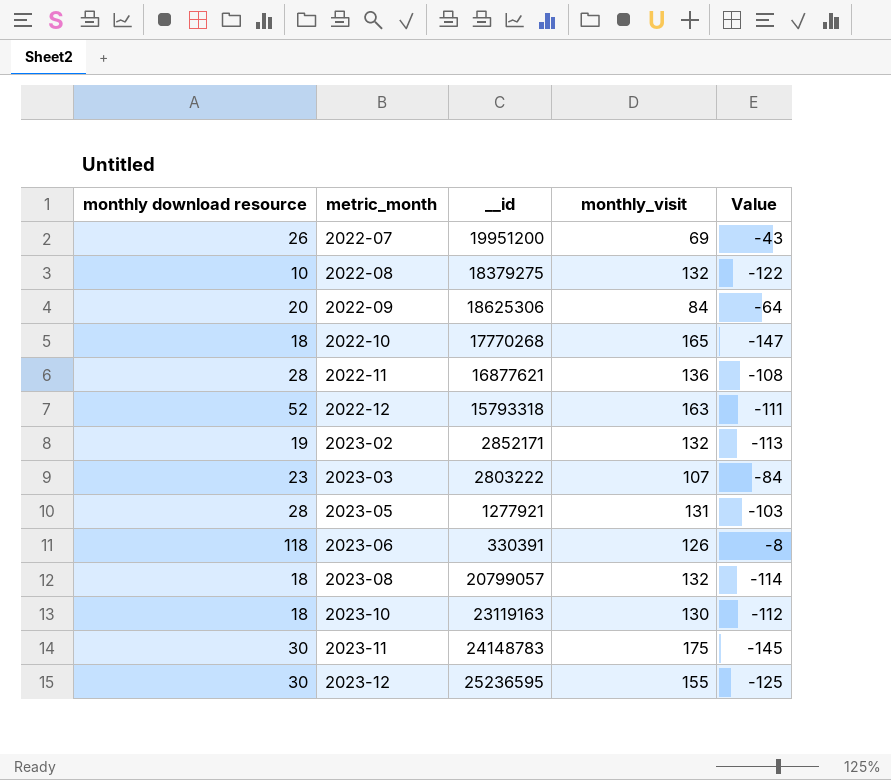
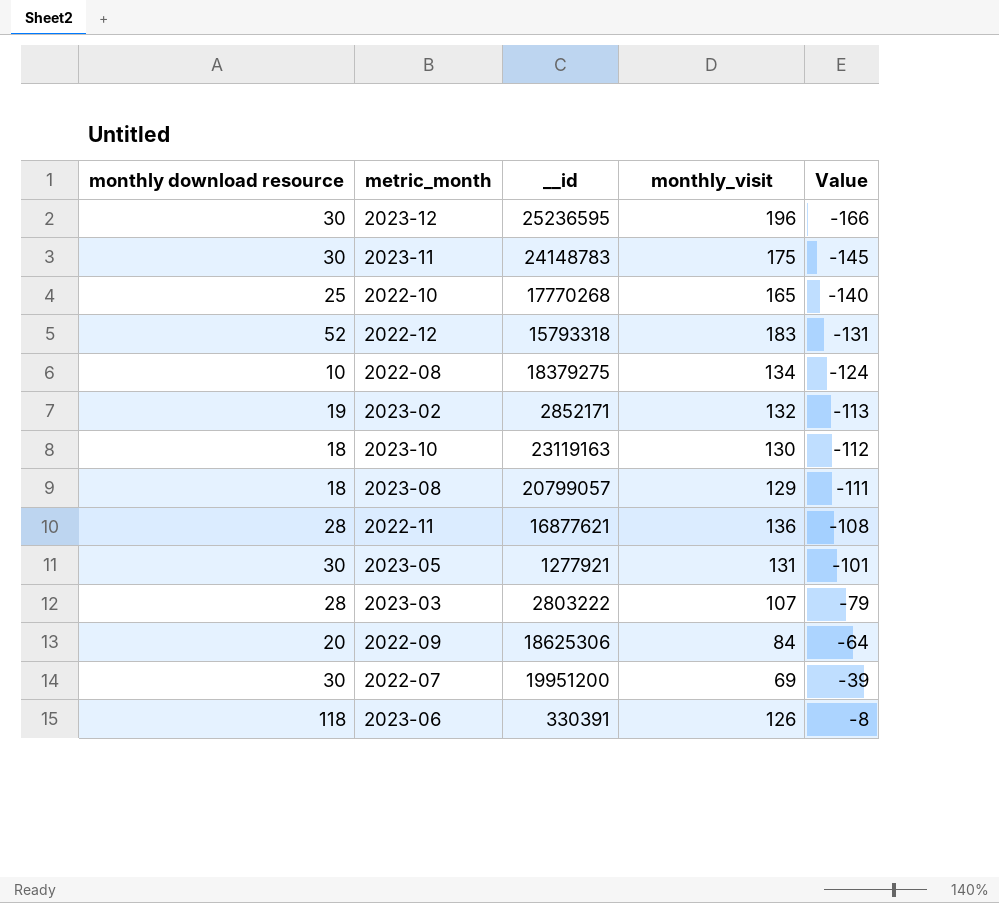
row order: metric_month ascending -> Value ascending
2023-12 | monthly_visit: 155 -> 196
2023-12 | Value: -125 -> -166
2022-10 | monthly download resource: 18 -> 25
2022-10 | Value: -147 -> -140
2022-12 | monthly_visit: 163 -> 183
2022-12 | Value: -111 -> -131
2022-08 | monthly_visit: 132 -> 134
2022-08 | Value: -122 -> -124
2023-08 | monthly_visit: 132 -> 129
2023-08 | Value: -114 -> -111
2023-05 | monthly download resource: 28 -> 30
2023-05 | Value: -103 -> -101
2023-03 | monthly download resource: 23 -> 28
2023-03 | Value: -84 -> -79
2022-07 | monthly download resource: 26 -> 30
2022-07 | Value: -43 -> -39

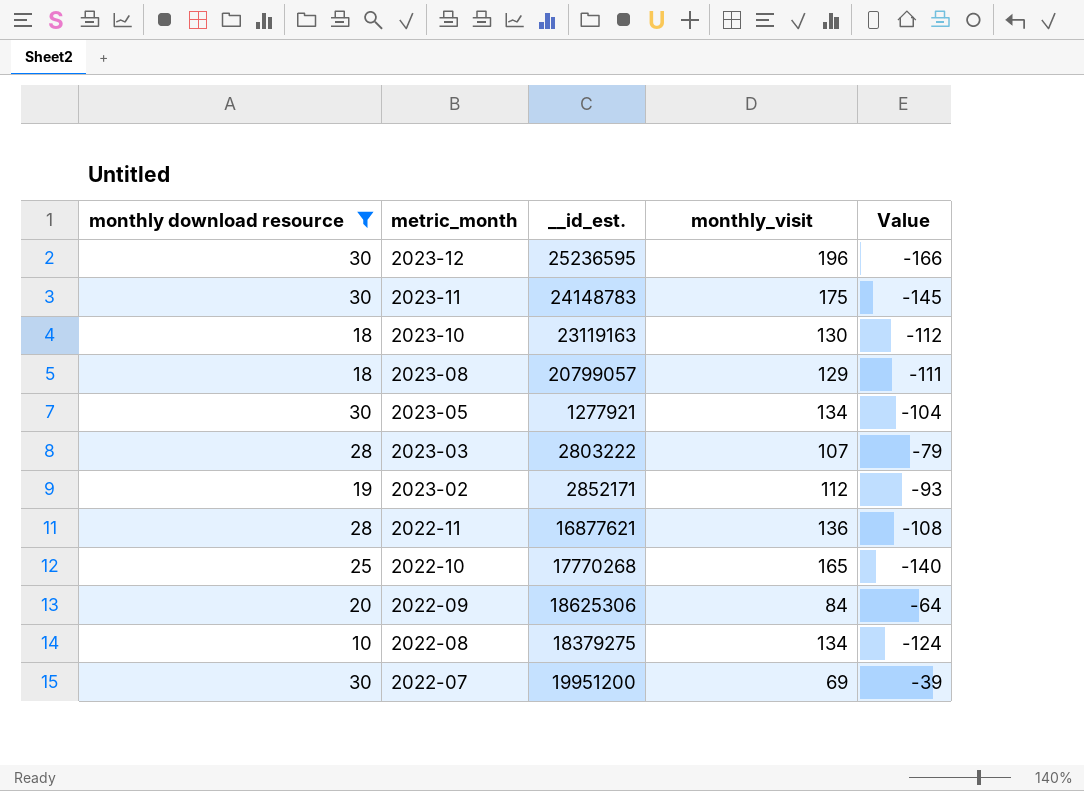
filter: none -> monthly download resource <= 30
row order: Value ascending -> metric_month descending
column name: __id -> __id_est.
2023-05 | monthly_visit: 131 -> 134
2023-05 | Value: -101 -> -104
2023-02 | monthly_visit: 132 -> 112
2023-02 | Value: -113 -> -93

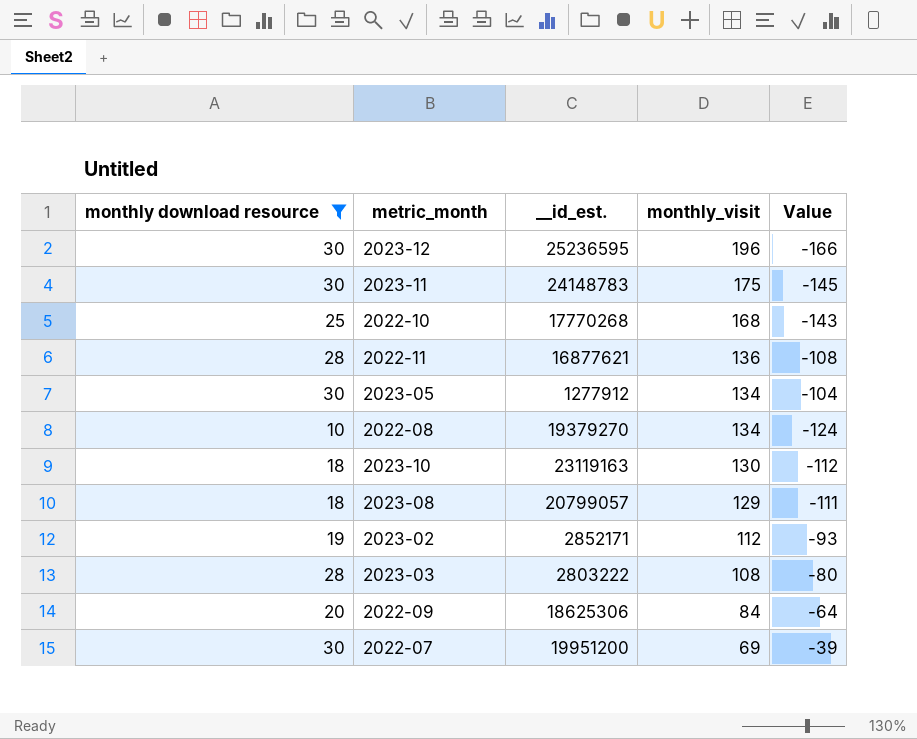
row order: metric_month descending -> monthly_visit descending
2022-10 | monthly_visit: 165 -> 168
2022-10 | Value: -140 -> -143
2023-05 | __id_est.: 1277921 -> 1277912
2022-08 | __id_est.: 18379275 -> 19379270
2023-03 | monthly_visit: 107 -> 108
2023-03 | Value: -79 -> -80

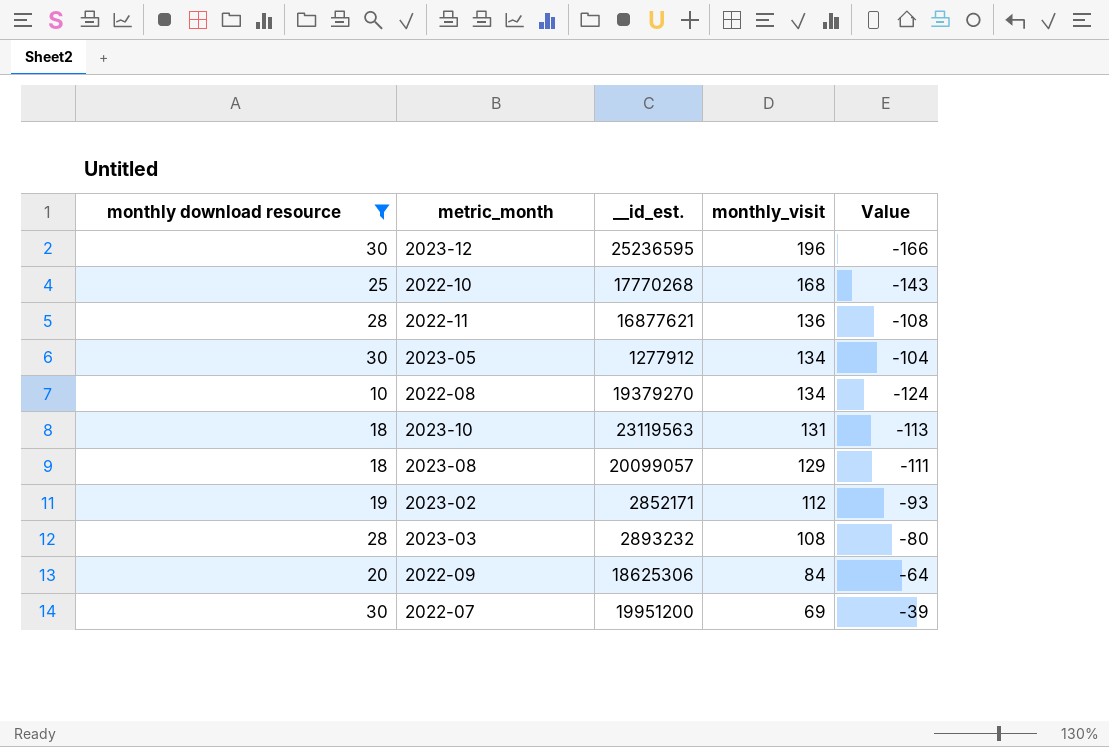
row 2023-11: 30 | 24148783 | 175 | -145 -> none
2023-10 | __id_est.: 23119163 -> 23119563
2023-10 | monthly_visit: 130 -> 131
2023-10 | Value: -112 -> -113
2023-08 | __id_est.: 20799057 -> 20099057
2023-03 | __id_est.: 2803222 -> 2893232

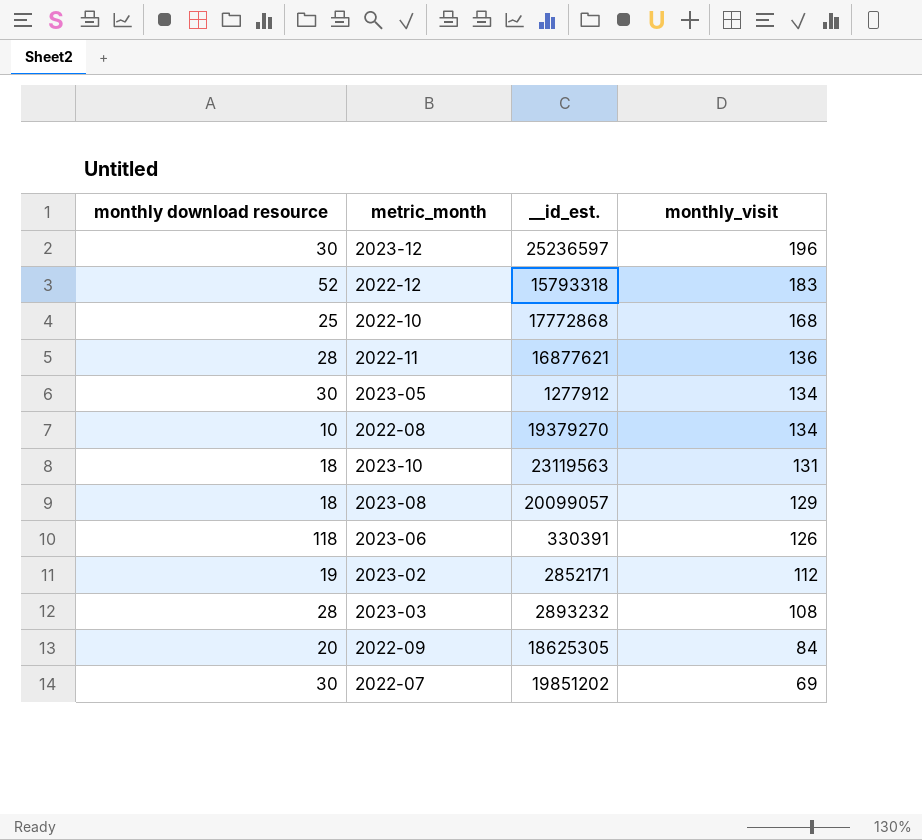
filter: monthly download resource <= 30 -> none
column Value | formula: [monthly download resource] - [monthly_visit] -> none
2023-12 | __id_est.: 25236595 -> 25236597
2022-10 | __id_est.: 17770268 -> 17772868
2022-09 | __id_est.: 18625306 -> 18625305
2022-07 | __id_est.: 19951200 -> 19851202

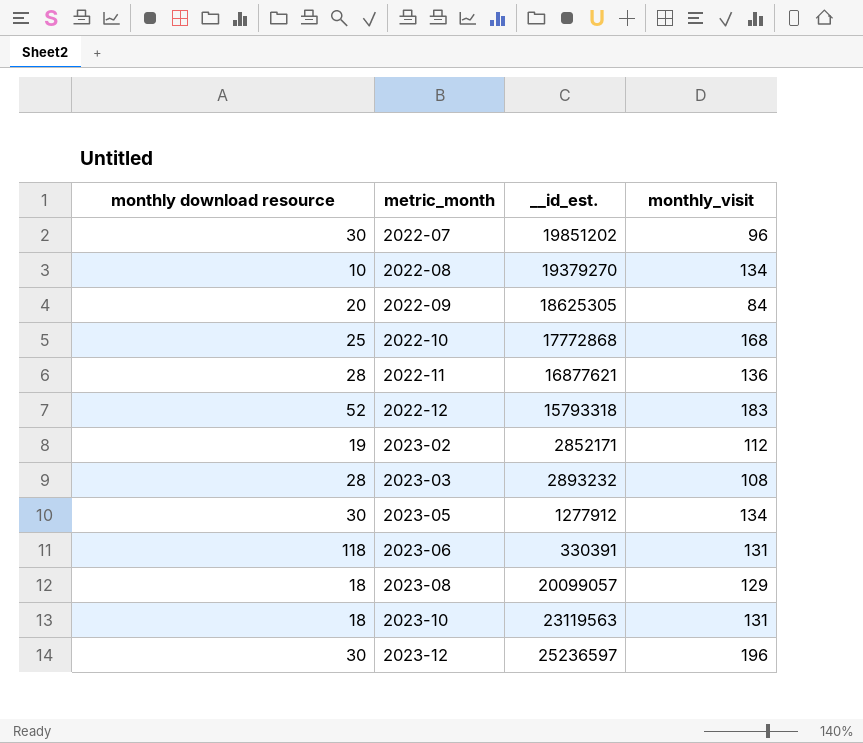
row order: monthly_visit descending -> metric_month ascending
2022-07 | monthly_visit: 69 -> 96
2023-06 | monthly_visit: 126 -> 131

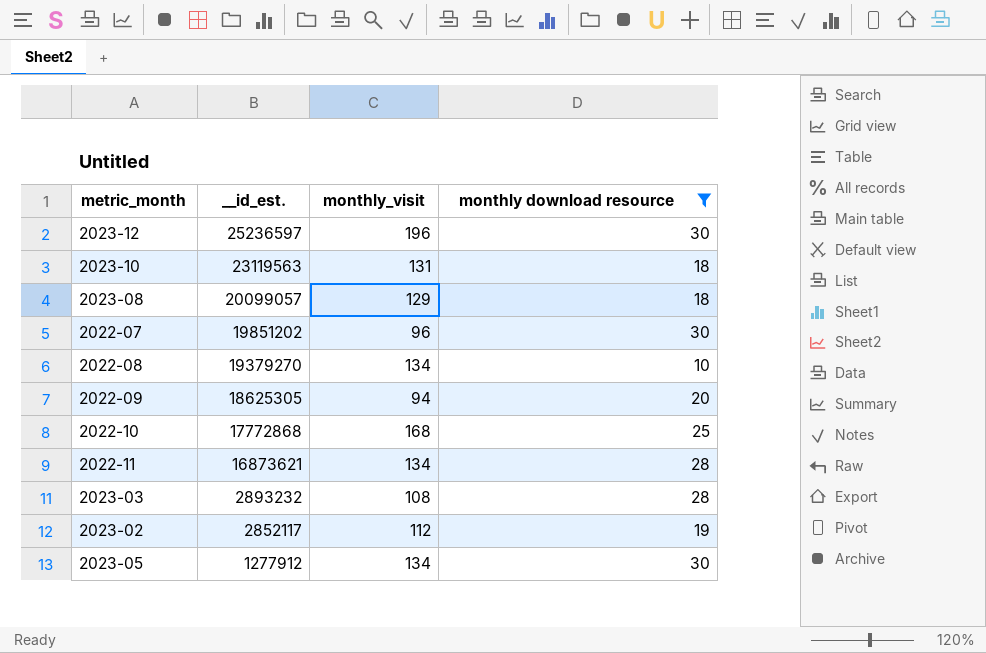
filter: none -> monthly download resource <= 30
row order: metric_month ascending -> __id_est. descending
column monthly download resource | position: 1 -> 4
2022-09 | monthly_visit: 84 -> 94
2022-11 | __id_est.: 16877621 -> 16873621
2022-11 | monthly_visit: 136 -> 134
2023-02 | __id_est.: 2852171 -> 2852117

